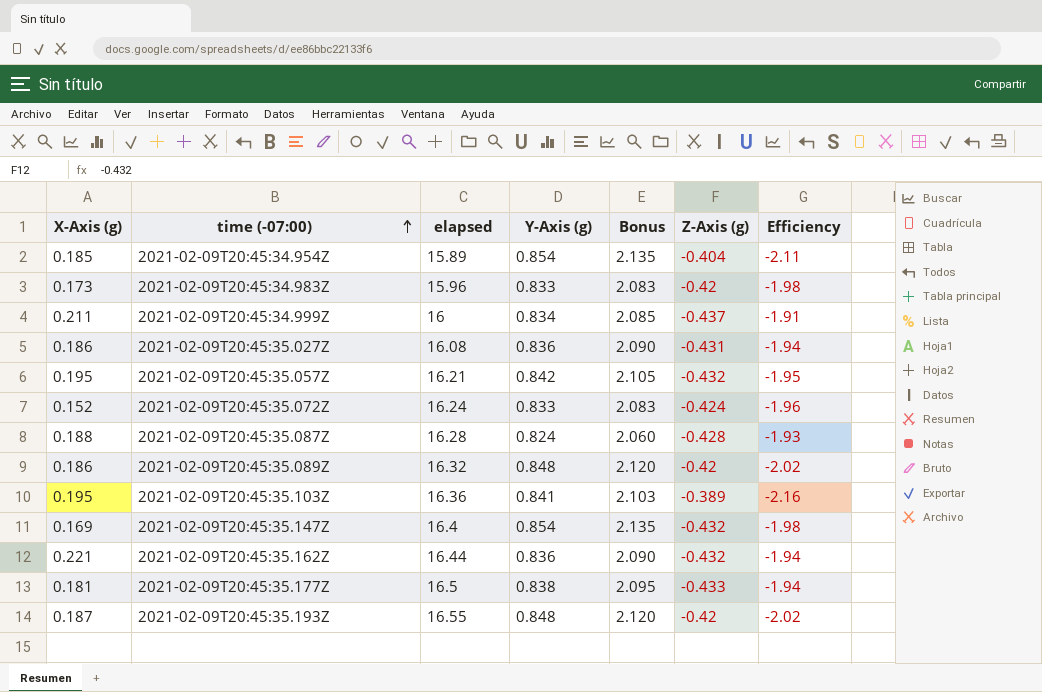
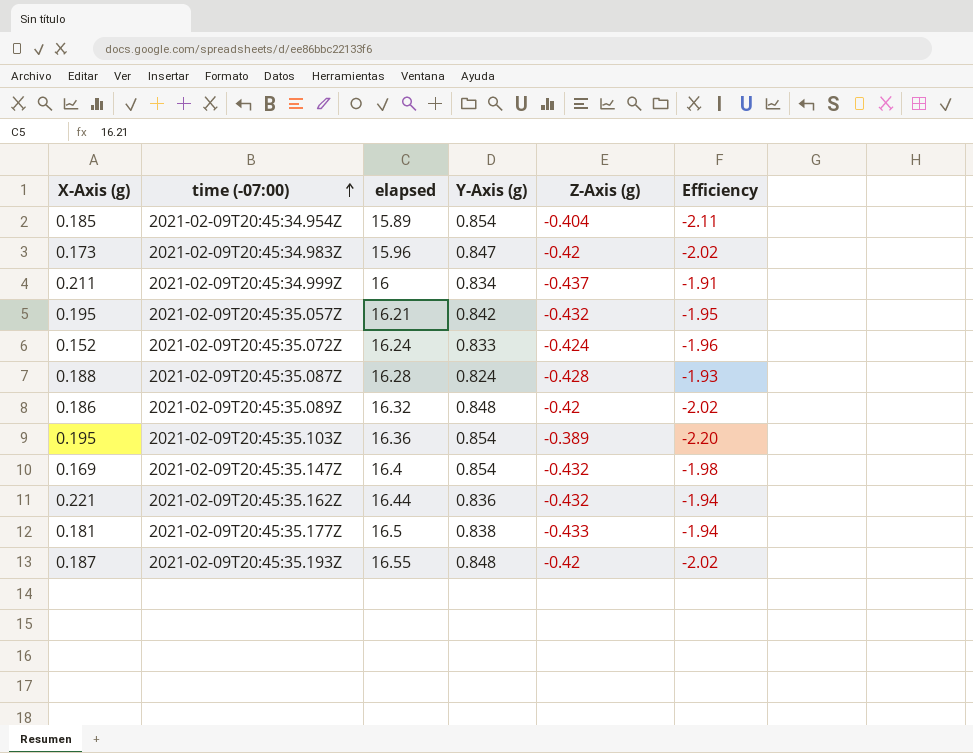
column Bonus | formula: [Y-Axis (g)] * 2.5 -> none
row 2021-02-09T20:45:35.027Z: 0.186 | 16.08 | 0.836 | 2.090 | -0.431 | -1.94 -> none
2021-02-09T20:45:34.983Z | Y-Axis (g): 0.833 -> 0.847
2021-02-09T20:45:34.983Z | Efficiency: -1.98 -> -2.02
2021-02-09T20:45:35.103Z | Y-Axis (g): 0.841 -> 0.854
2021-02-09T20:45:35.103Z | Efficiency: -2.16 -> -2.20

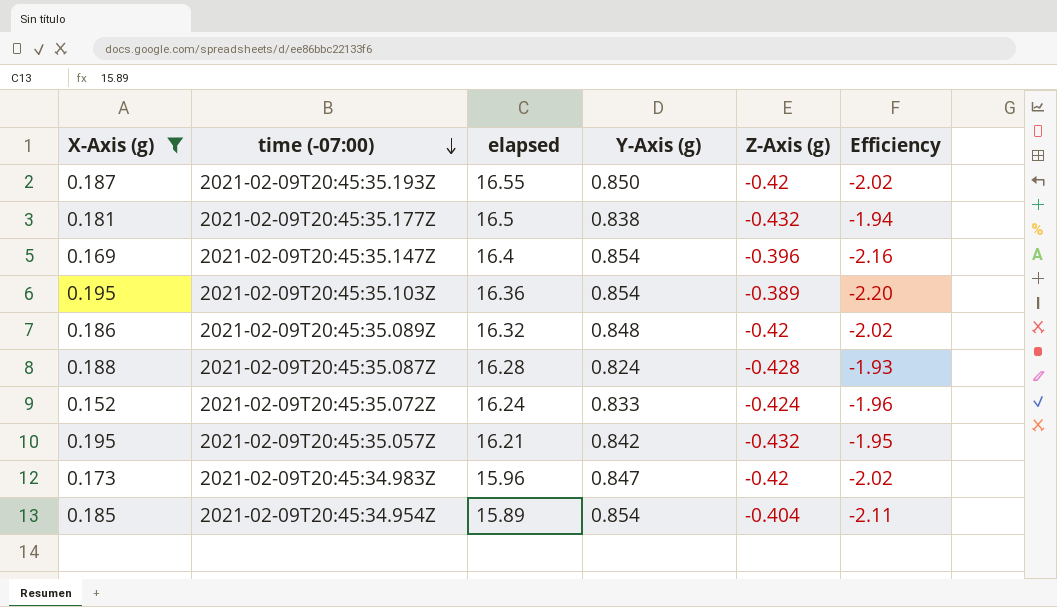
filter: none -> X-Axis (g) <= 0.195
row order: time (-07:00) ascending -> time (-07:00) descending
2021-02-09T20:45:35.193Z | Y-Axis (g): 0.848 -> 0.850
2021-02-09T20:45:35.177Z | Z-Axis (g): -0.433 -> -0.432
2021-02-09T20:45:35.147Z | Z-Axis (g): -0.432 -> -0.396
2021-02-09T20:45:35.147Z | Efficiency: -1.98 -> -2.16

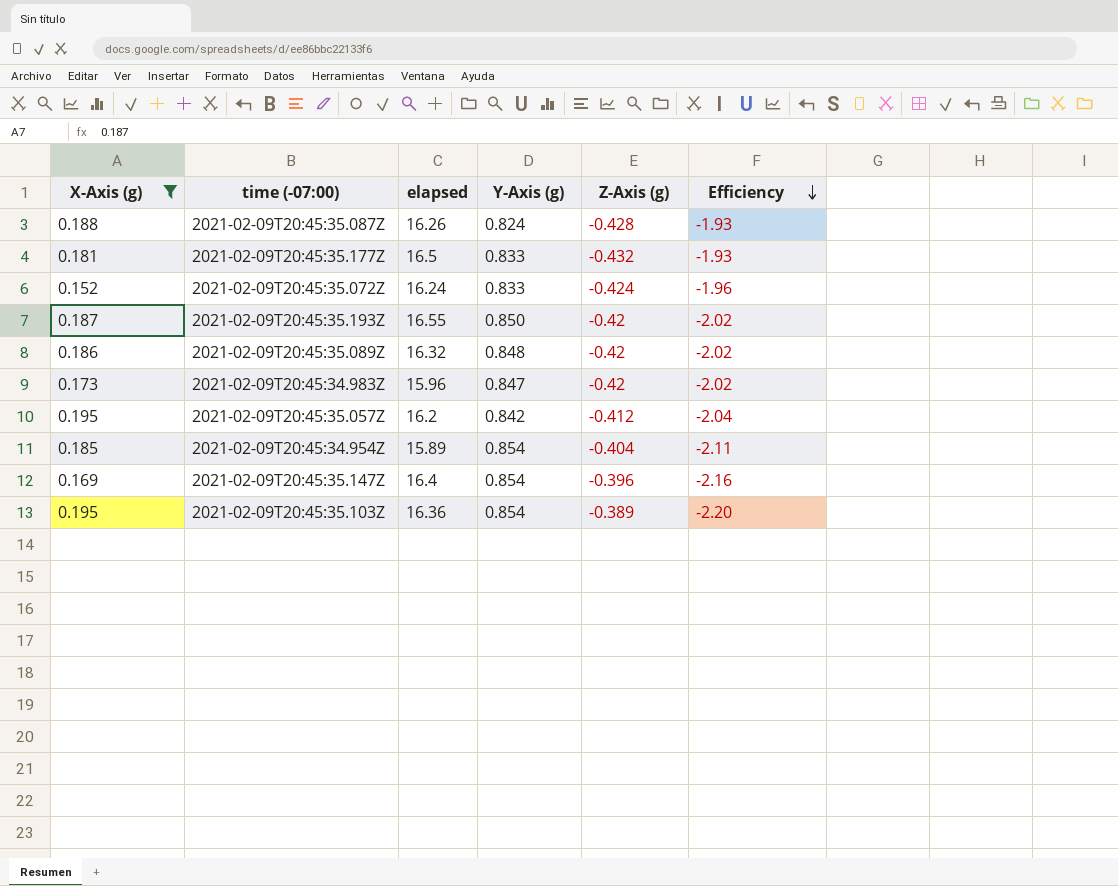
row order: time (-07:00) descending -> Efficiency descending
2021-02-09T20:45:35.087Z | elapsed: 16.28 -> 16.26
2021-02-09T20:45:35.177Z | Y-Axis (g): 0.838 -> 0.833
2021-02-09T20:45:35.177Z | Efficiency: -1.94 -> -1.93
2021-02-09T20:45:35.057Z | elapsed: 16.21 -> 16.2
2021-02-09T20:45:35.057Z | Z-Axis (g): -0.432 -> -0.412
2021-02-09T20:45:35.057Z | Efficiency: -1.95 -> -2.04

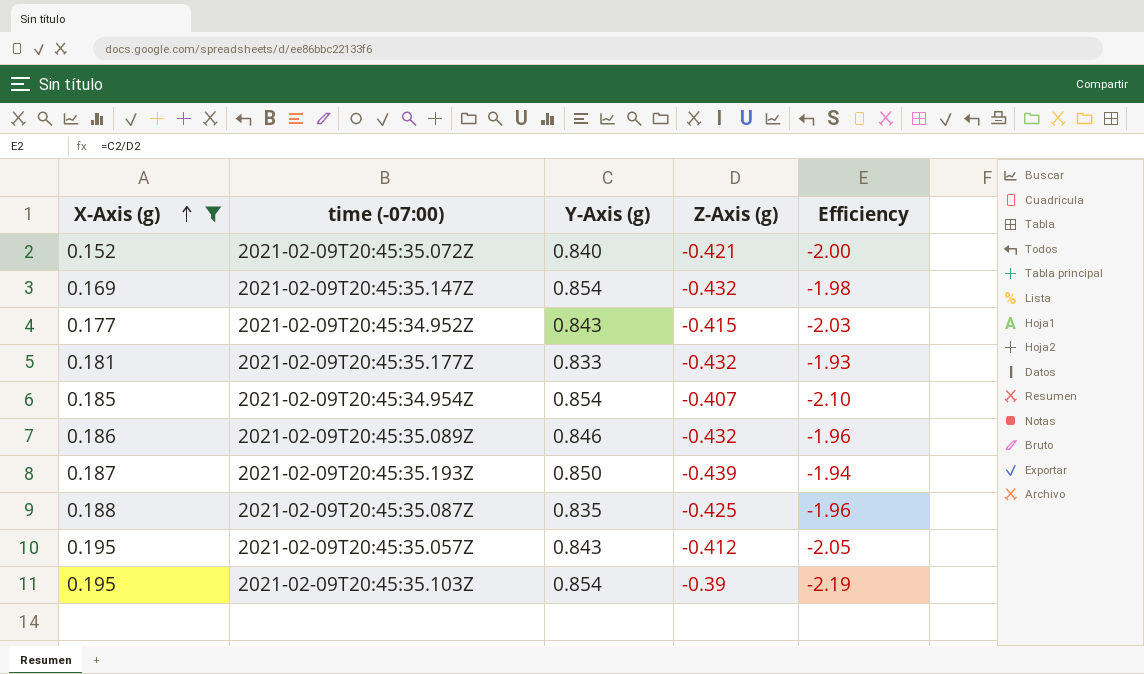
row order: Efficiency descending -> X-Axis (g) ascending
column elapsed | position: 3 -> none
row 2021-02-09T20:45:34.983Z: 0.173 | 15.96 | 0.847 | -0.42 | -2.02 -> none
2021-02-09T20:45:35.072Z | Y-Axis (g): 0.833 -> 0.840
2021-02-09T20:45:35.072Z | Z-Axis (g): -0.424 -> -0.421
2021-02-09T20:45:35.072Z | Efficiency: -1.96 -> -2.00
2021-02-09T20:45:35.147Z | Z-Axis (g): -0.396 -> -0.432
2021-02-09T20:45:35.147Z | Efficiency: -2.16 -> -1.98
row 2021-02-09T20:45:34.952Z: none -> 0.177 | 0.843 | -0.415 | -2.03
2021-02-09T20:45:34.954Z | Z-Axis (g): -0.404 -> -0.407
2021-02-09T20:45:34.954Z | Efficiency: -2.11 -> -2.10
2021-02-09T20:45:35.089Z | Y-Axis (g): 0.848 -> 0.846
2021-02-09T20:45:35.089Z | Z-Axis (g): -0.42 -> -0.432
2021-02-09T20:45:35.089Z | Efficiency: -2.02 -> -1.96
2021-02-09T20:45:35.193Z | Z-Axis (g): -0.42 -> -0.439
2021-02-09T20:45:35.193Z | Efficiency: -2.02 -> -1.94
2021-02-09T20:45:35.087Z | Y-Axis (g): 0.824 -> 0.835
2021-02-09T20:45:35.087Z | Z-Axis (g): -0.428 -> -0.425
2021-02-09T20:45:35.087Z | Efficiency: -1.93 -> -1.96
2021-02-09T20:45:35.057Z | Y-Axis (g): 0.842 -> 0.843
2021-02-09T20:45:35.057Z | Efficiency: -2.04 -> -2.05
2021-02-09T20:45:35.103Z | Z-Axis (g): -0.389 -> -0.39
2021-02-09T20:45:35.103Z | Efficiency: -2.20 -> -2.19

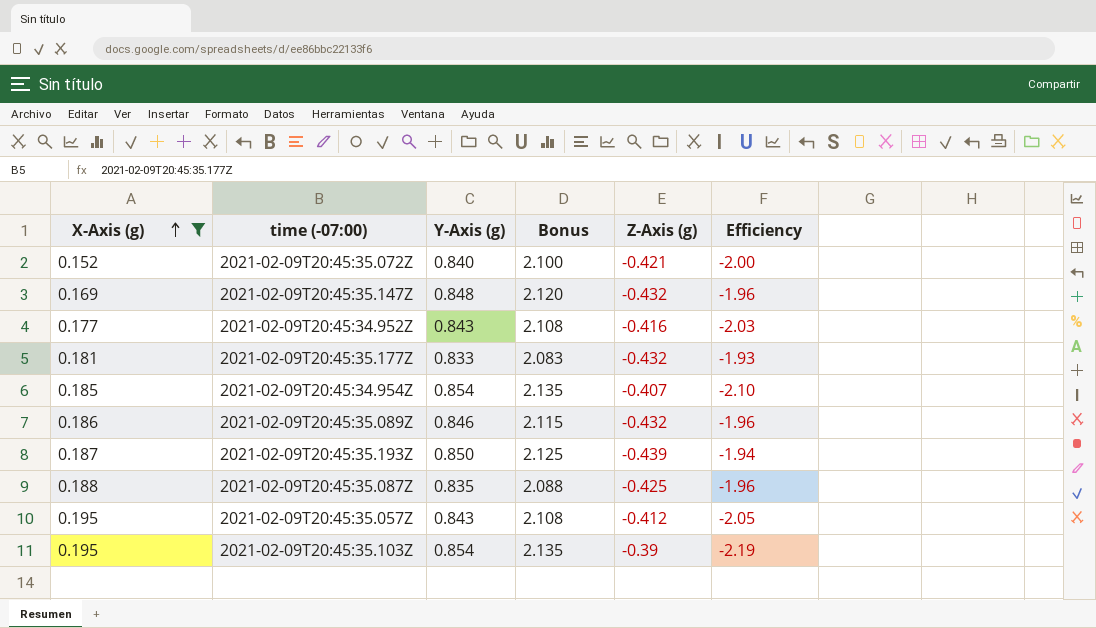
column Bonus | formula: none -> [Y-Axis (g)] * 2.5
2021-02-09T20:45:35.147Z | Y-Axis (g): 0.854 -> 0.848
2021-02-09T20:45:35.147Z | Efficiency: -1.98 -> -1.96
2021-02-09T20:45:34.952Z | Z-Axis (g): -0.415 -> -0.416

